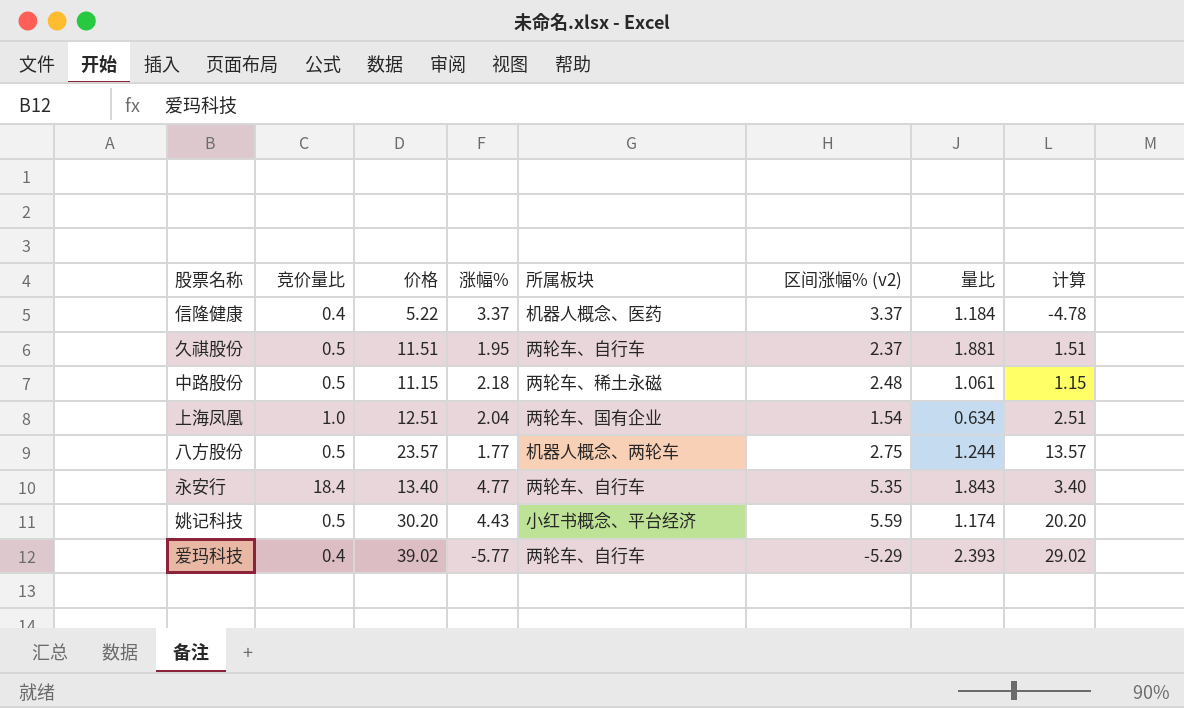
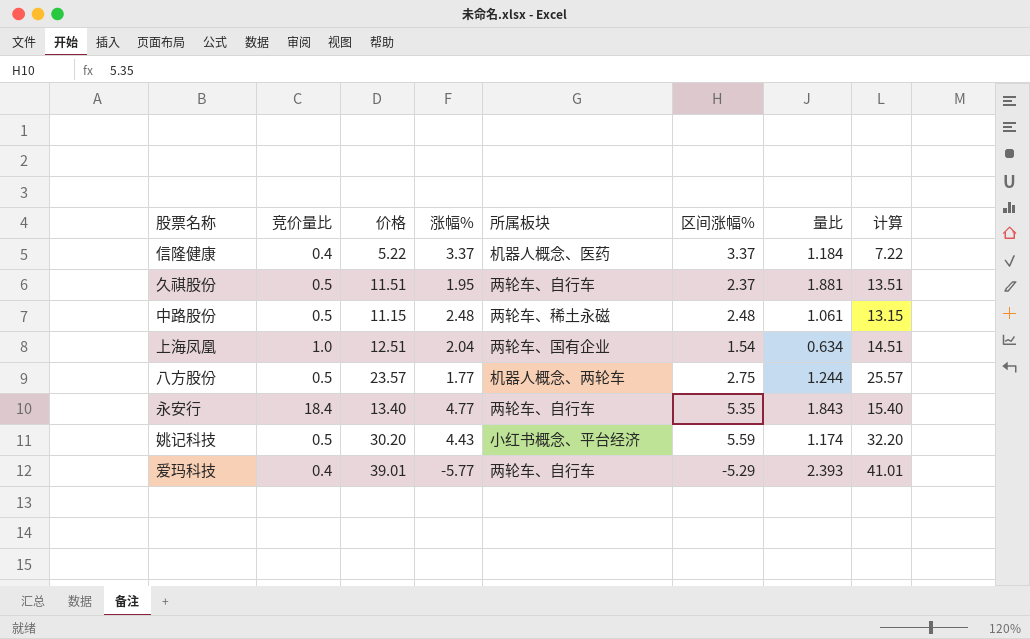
column name: 区间涨幅% (v2) -> 区间涨幅%
column 计算 | formula: [价格] - 10 -> [价格] + 2
中路股份 | 涨幅%: 2.18 -> 2.48
爱玛科技 | 价格: 39.02 -> 39.01

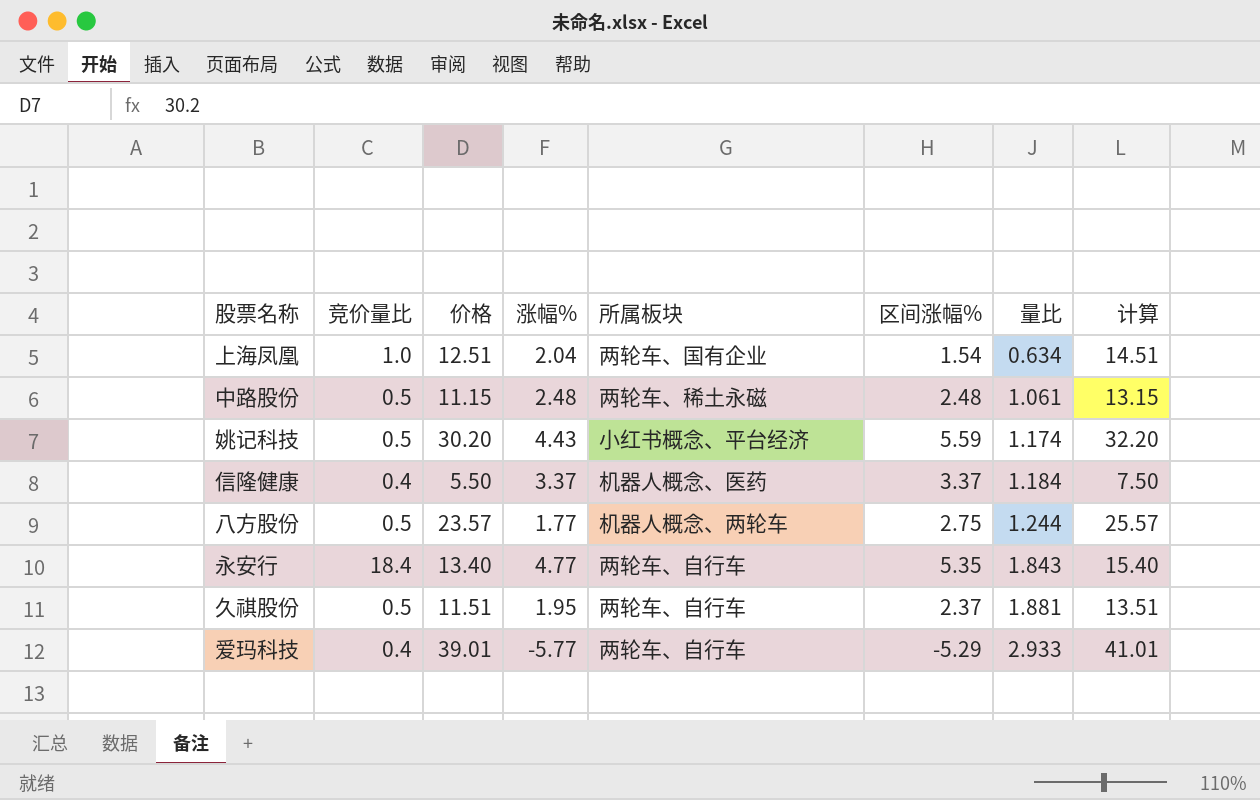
row order: none -> 量比 ascending
信隆健康 | 价格: 5.22 -> 5.50
信隆健康 | 计算: 7.22 -> 7.50
爱玛科技 | 量比: 2.393 -> 2.933

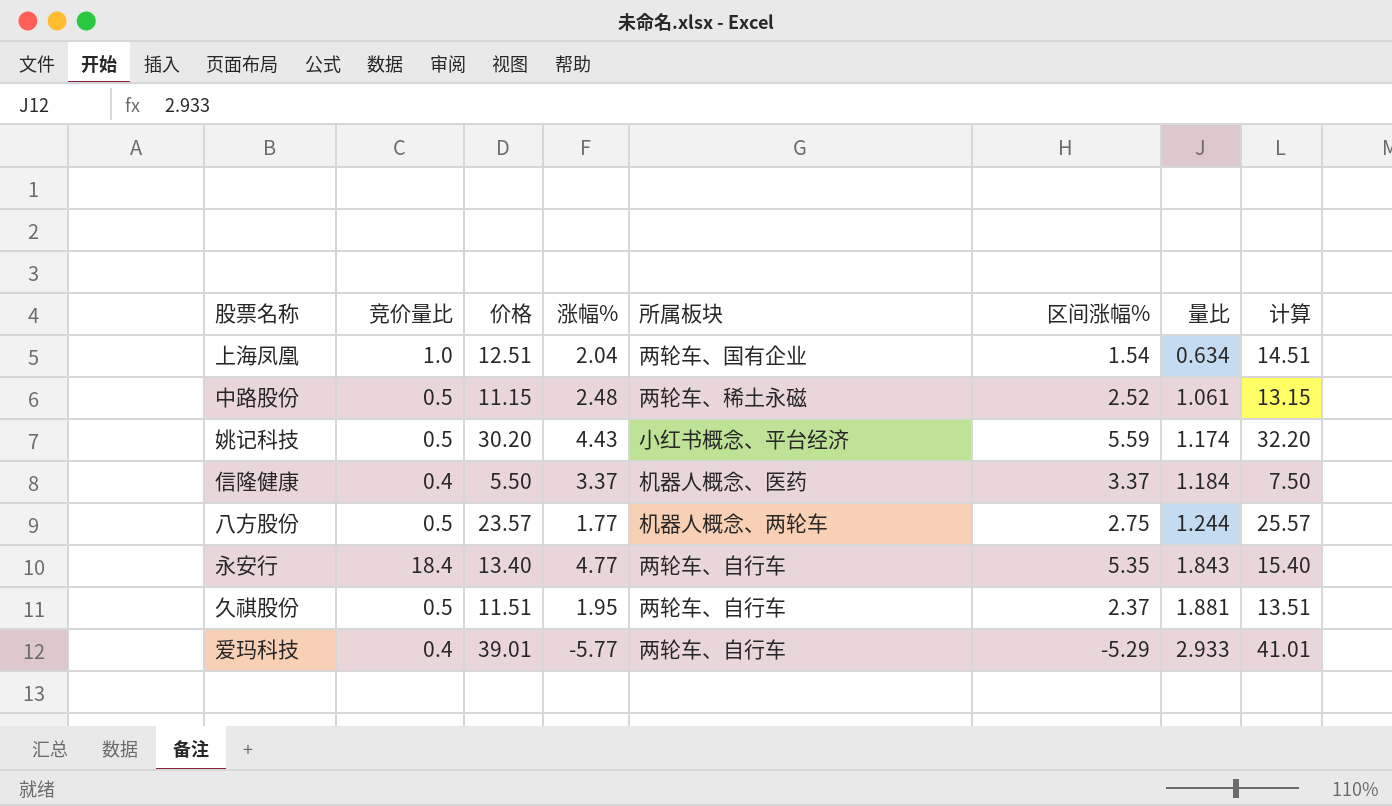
中路股份 | 区间涨幅%: 2.48 -> 2.52

